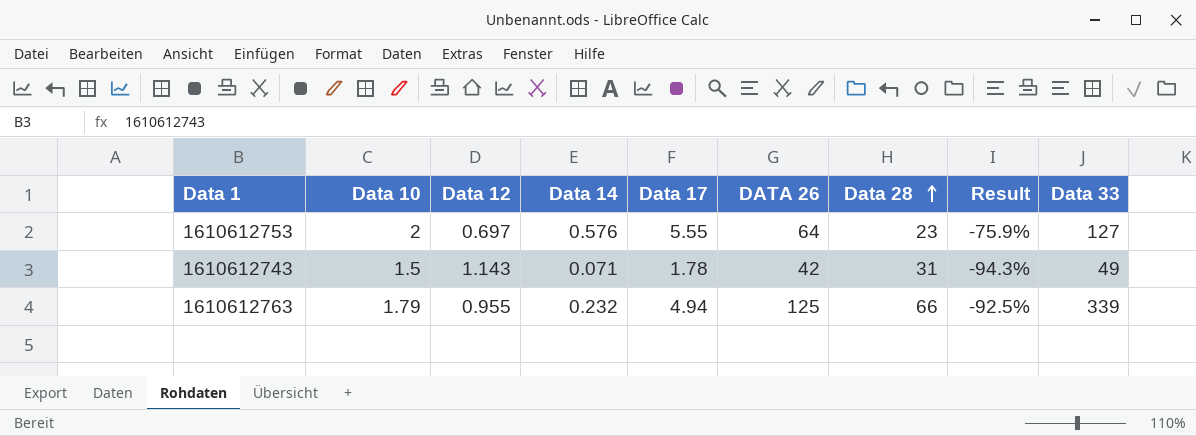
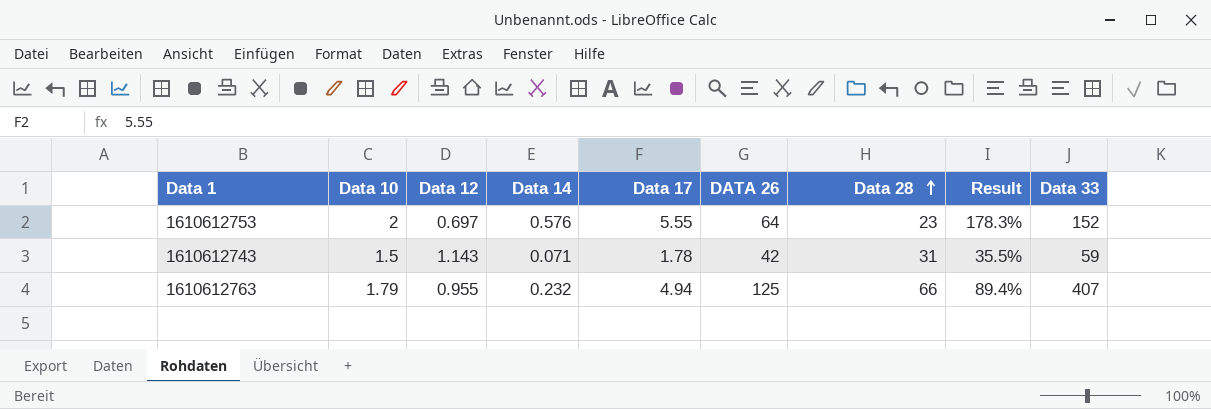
column Result | formula: ([Data 17] - [Data 28]) / [Data 28] -> ([DATA 26] - [Data 28]) / [Data 28]
1610612753 | Data 33: 127 -> 152
1610612743 | Data 33: 49 -> 59
1610612763 | Data 33: 339 -> 407

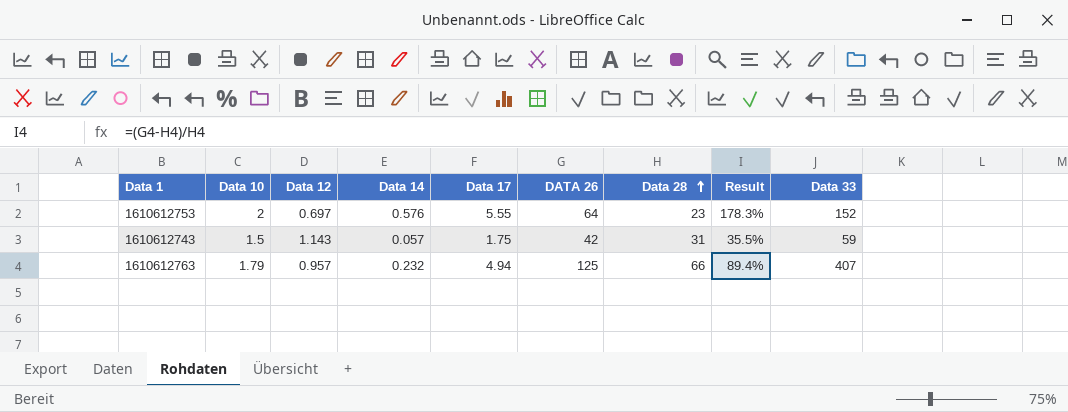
1610612743 | Data 14: 0.071 -> 0.057
1610612743 | Data 17: 1.78 -> 1.75
1610612763 | Data 12: 0.955 -> 0.957

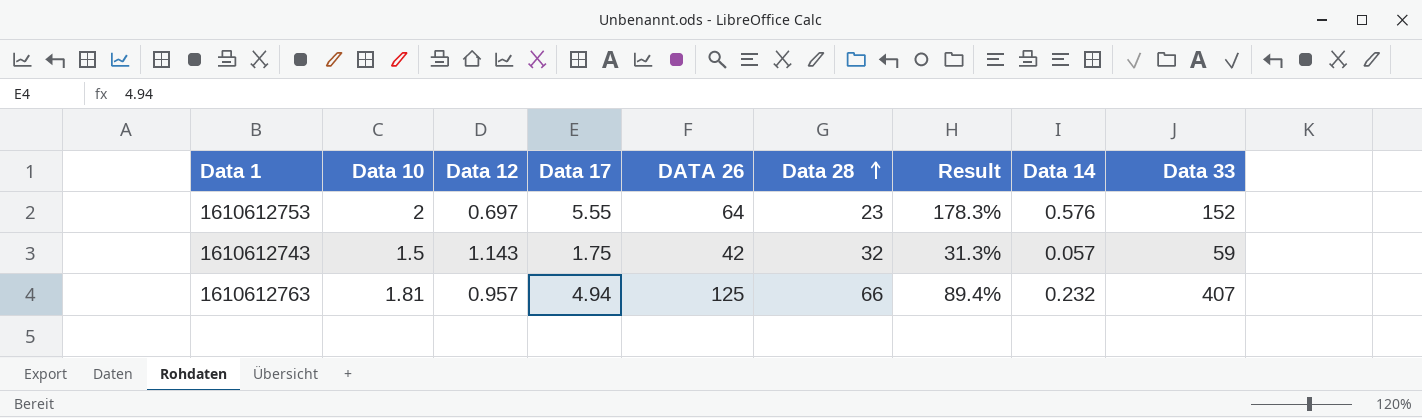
column Data 14 | position: 4 -> 8
1610612743 | Data 28: 31 -> 32
1610612743 | Result: 35.5% -> 31.3%
1610612763 | Data 10: 1.79 -> 1.81

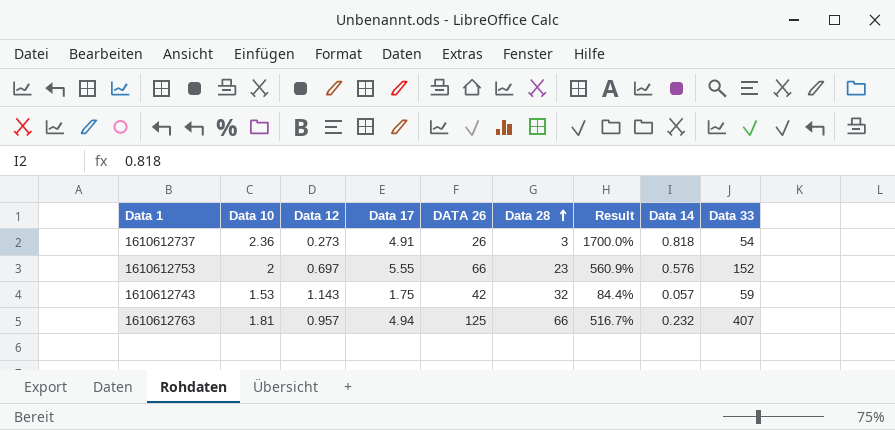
column Result | formula: ([DATA 26] - [Data 28]) / [Data 28] -> ([Data 33] - [Data 28]) / [Data 28]
row 1610612737: none -> 2.36 | 0.273 | 4.91 | 26 | 3 | 1700.0% | 0.818 | 54
1610612753 | DATA 26: 64 -> 66
1610612743 | Data 10: 1.5 -> 1.53

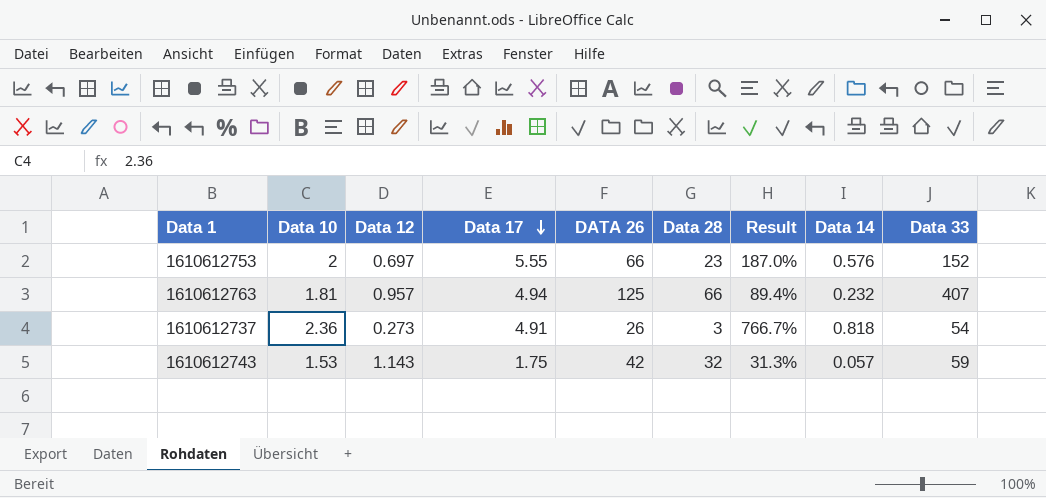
row order: Data 28 ascending -> Data 17 descending
column Result | formula: ([Data 33] - [Data 28]) / [Data 28] -> ([DATA 26] - [Data 28]) / [Data 28]

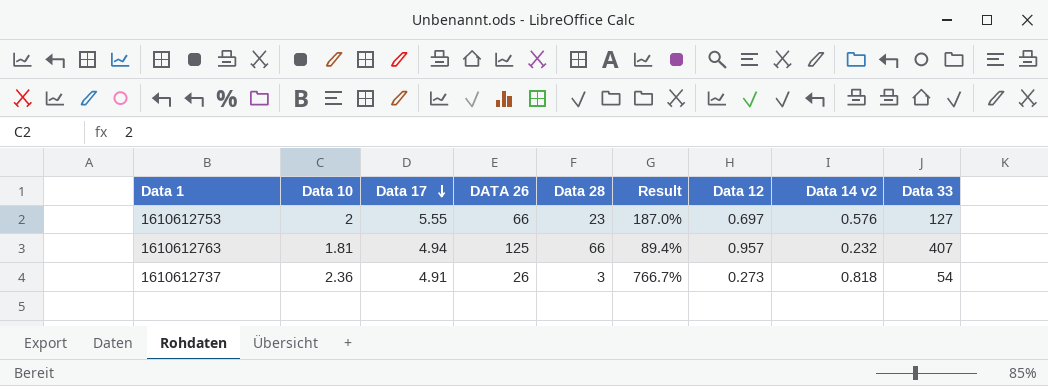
column Data 12 | position: 3 -> 7
column name: Data 14 -> Data 14 v2
row 1610612743: 1.53 | 1.143 | 1.75 | 42 | 32 | 31.3% | 0.057 | 59 -> none
1610612753 | Data 33: 152 -> 127

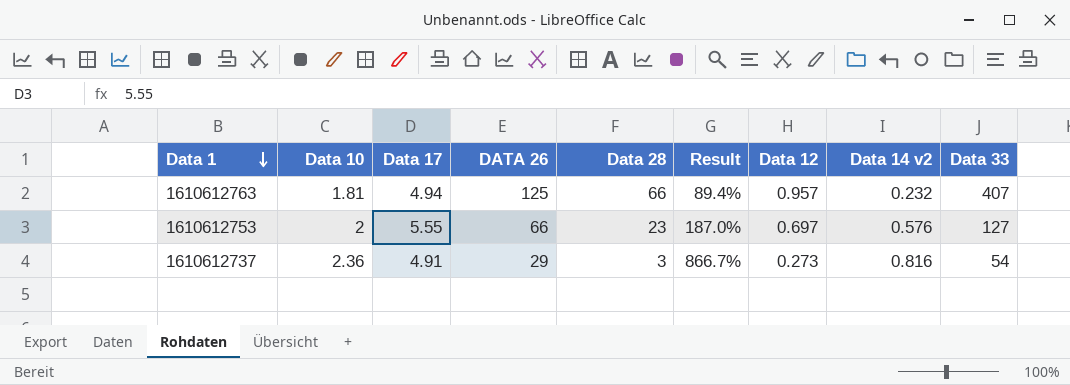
row order: Data 17 descending -> Data 1 descending
1610612737 | DATA 26: 26 -> 29
1610612737 | Result: 766.7% -> 866.7%
1610612737 | Data 14 v2: 0.818 -> 0.816

